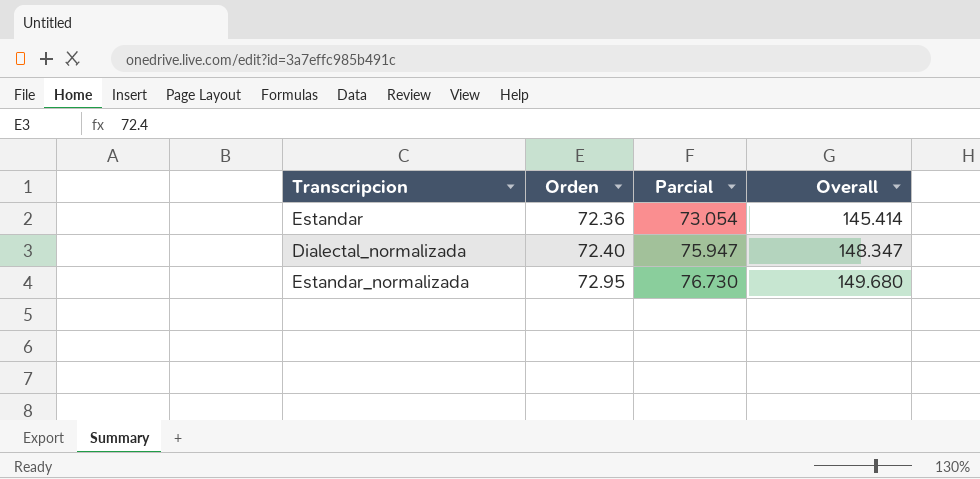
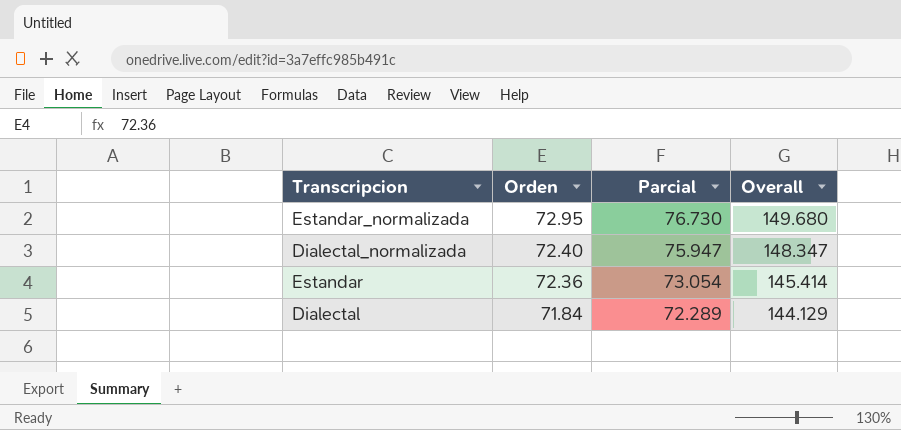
row order: Orden ascending -> Orden descending
row Dialectal: none -> 71.84 | 72.289 | 144.129

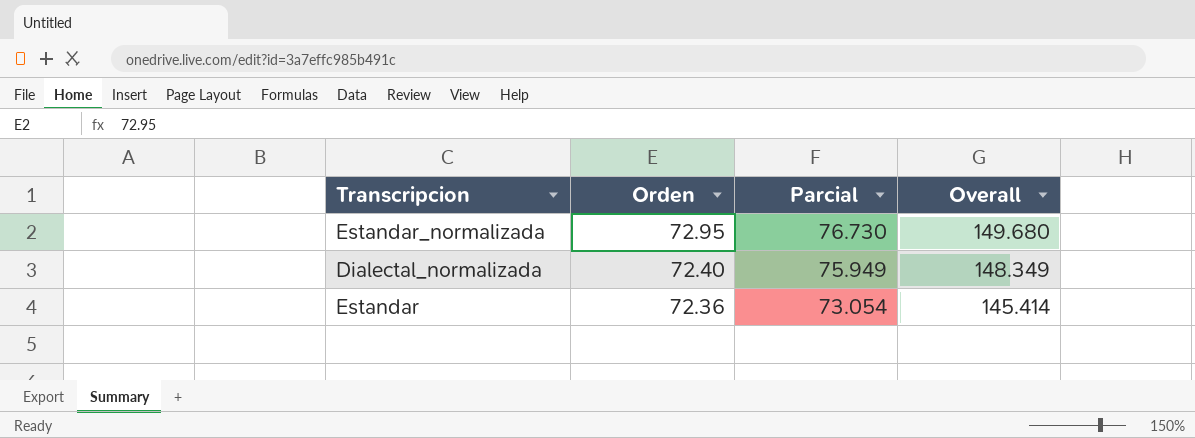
row Dialectal: 71.84 | 72.289 | 144.129 -> none
Dialectal_normalizada | Parcial: 75.947 -> 75.949
Dialectal_normalizada | Overall: 148.347 -> 148.349

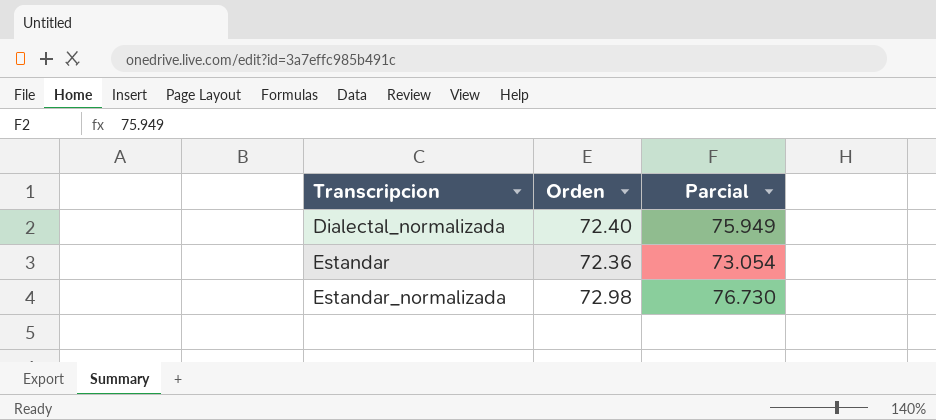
row order: Orden descending -> Transcripcion ascending
column Overall | formula: [Orden] + [Parcial] -> none
Estandar_normalizada | Orden: 72.95 -> 72.98

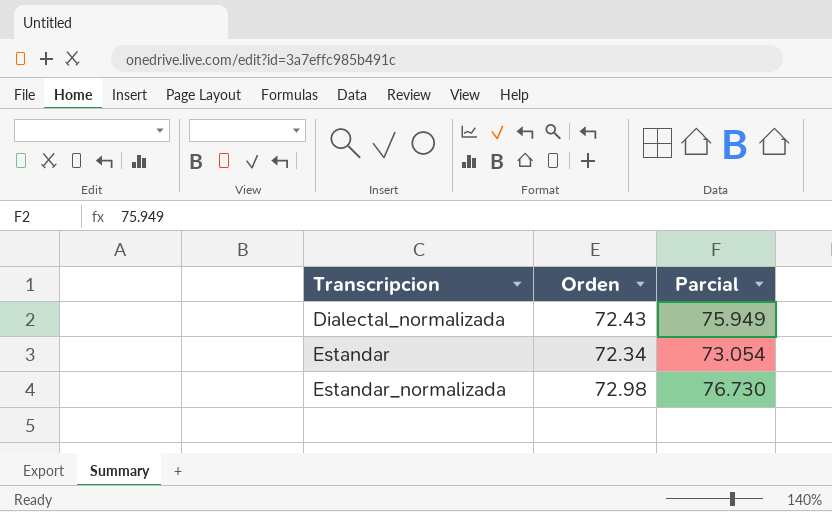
Dialectal_normalizada | Orden: 72.40 -> 72.43
Estandar | Orden: 72.36 -> 72.34

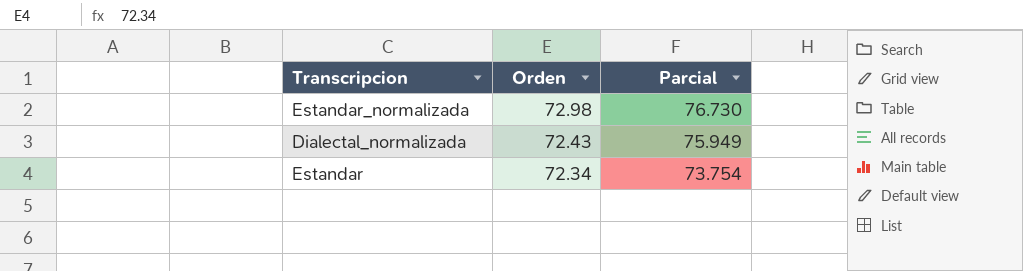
row order: Transcripcion ascending -> Orden descending
Estandar | Parcial: 73.054 -> 73.754

